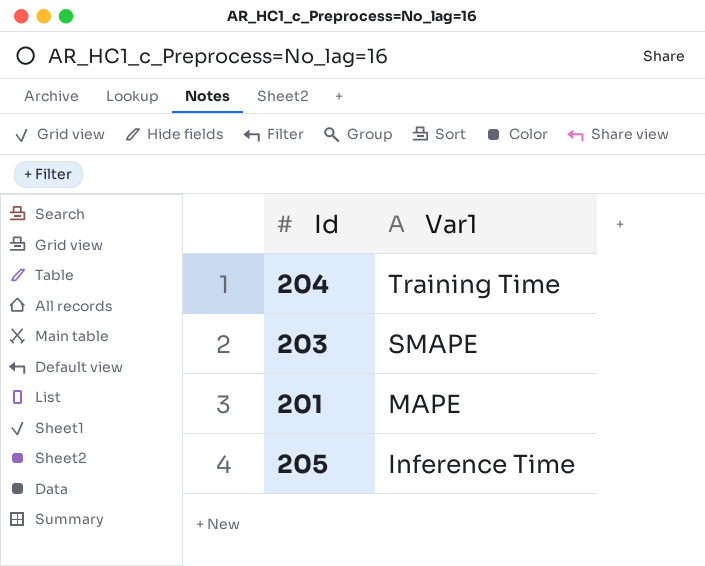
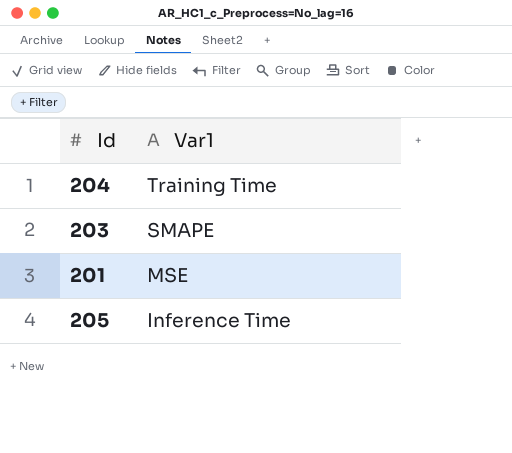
201 | Var1: MAPE -> MSE

